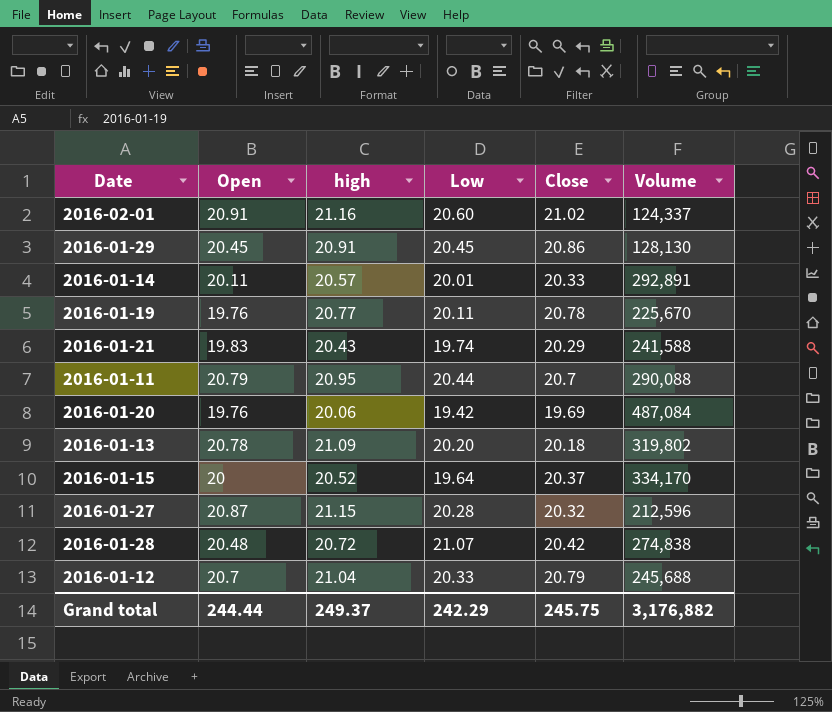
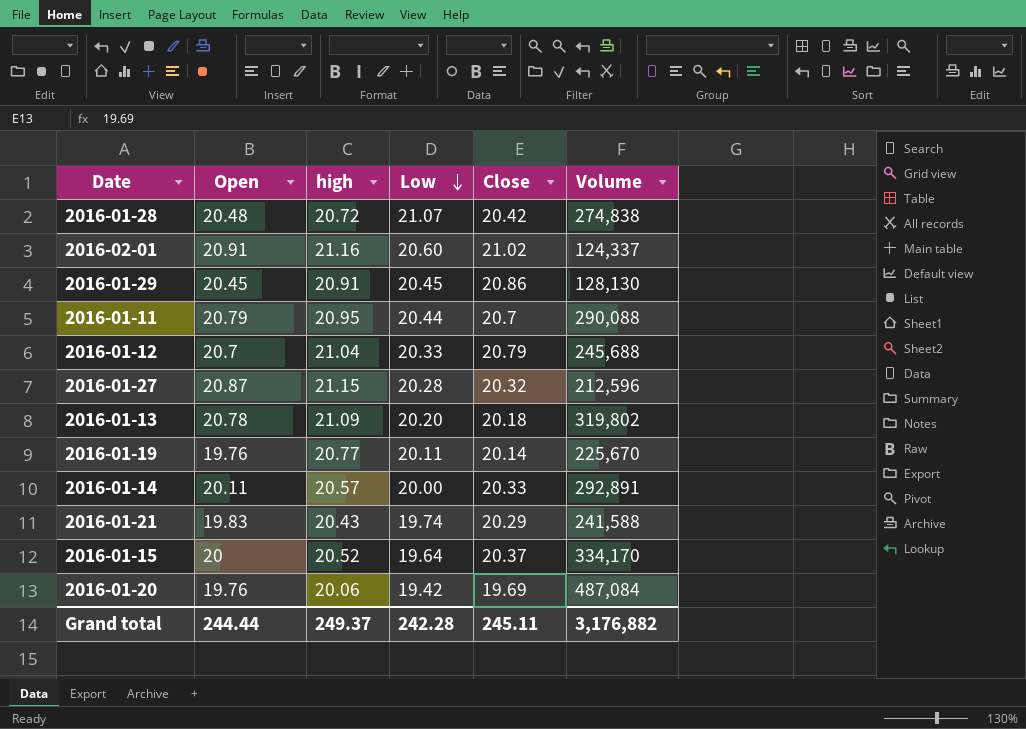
row order: none -> Low descending
2016-01-19 | Close: 20.78 -> 20.14
2016-01-14 | Low: 20.01 -> 20.00
Grand total | Low: 242.29 -> 242.28
Grand total | Close: 245.75 -> 245.11

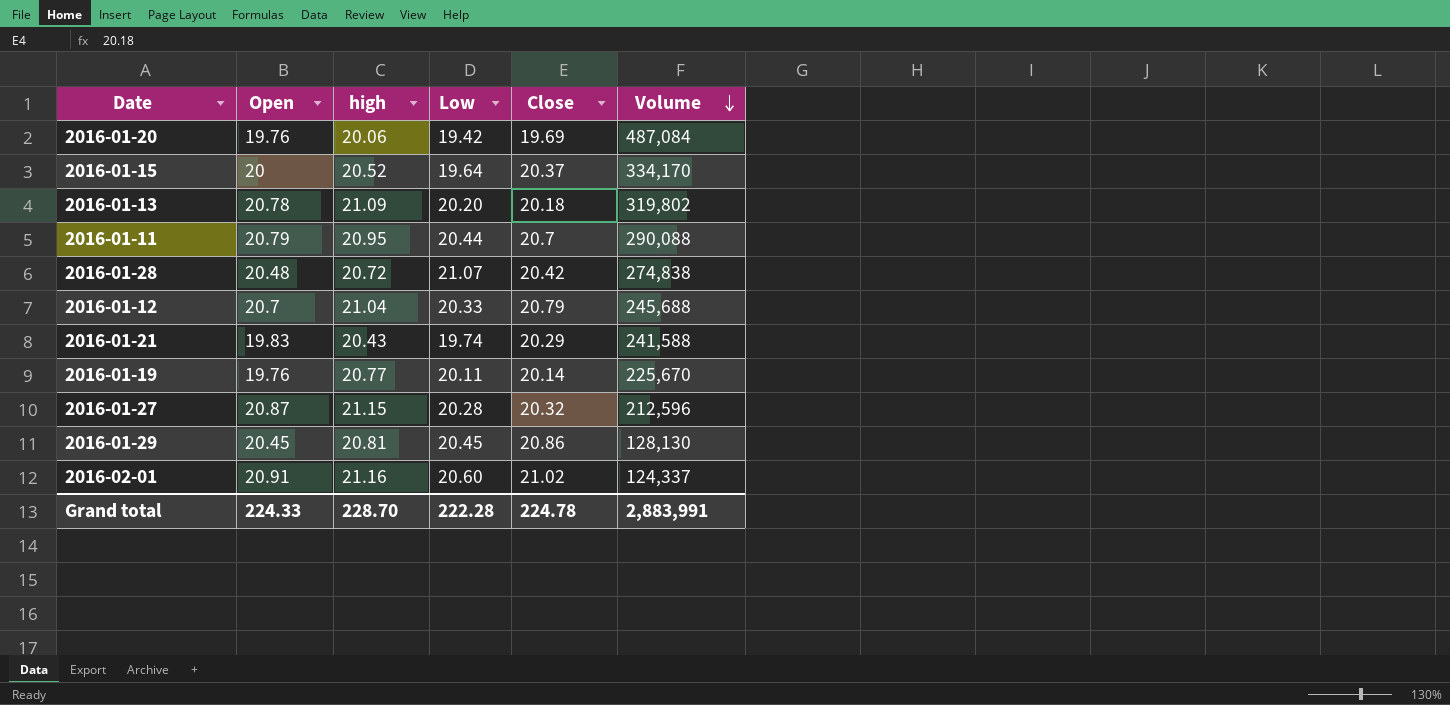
row order: Low descending -> Volume descending
row 2016-01-14: 20.11 | 20.57 | 20.00 | 20.33 | 292,891 -> none
2016-01-29 | high: 20.91 -> 20.81
Grand total | Open: 244.44 -> 224.33
Grand total | high: 249.37 -> 228.70
Grand total | Low: 242.28 -> 222.28
Grand total | Close: 245.11 -> 224.78
Grand total | Volume: 3,176,882 -> 2,883,991

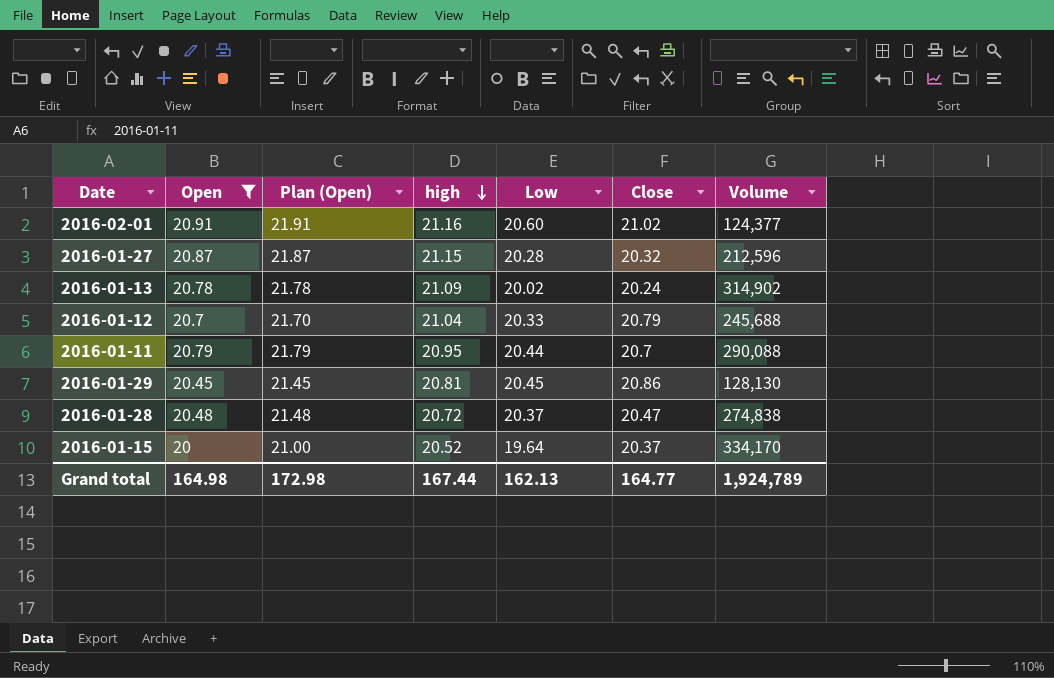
filter: none -> Open >= 20
row order: Volume descending -> high descending
column Plan (Open) | formula: none -> [Open] + 1
2016-02-01 | Volume: 124,337 -> 124,377
2016-01-13 | Low: 20.20 -> 20.02
2016-01-13 | Close: 20.18 -> 20.24
2016-01-13 | Volume: 319,802 -> 314,902
2016-01-28 | Low: 21.07 -> 20.37
2016-01-28 | Close: 20.42 -> 20.47
Grand total | Open: 224.33 -> 164.98
Grand total | high: 228.70 -> 167.44
Grand total | Low: 222.28 -> 162.13
Grand total | Close: 224.78 -> 164.77
Grand total | Volume: 2,883,991 -> 1,924,789

